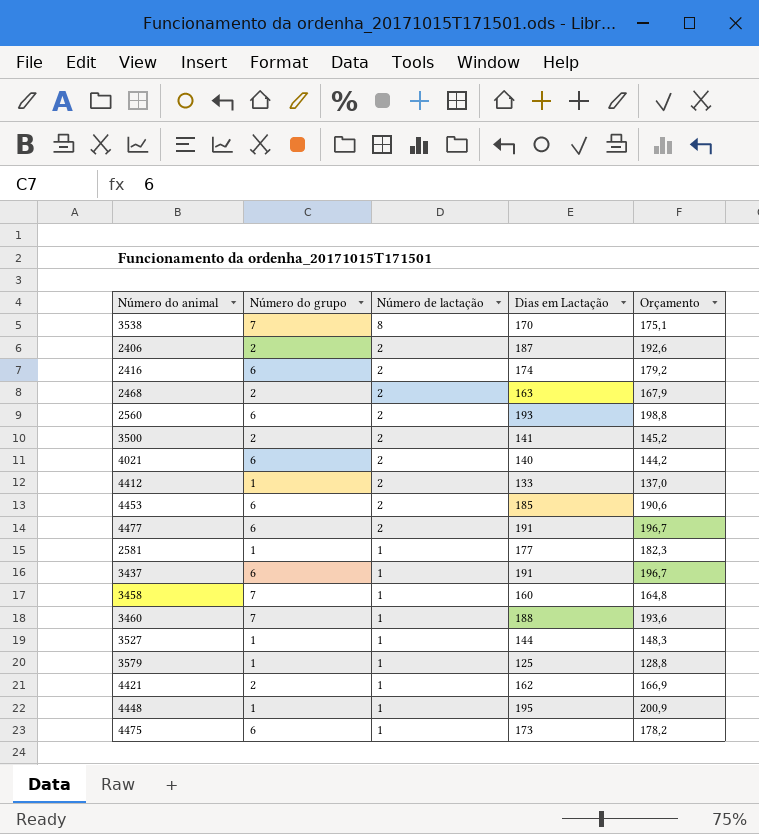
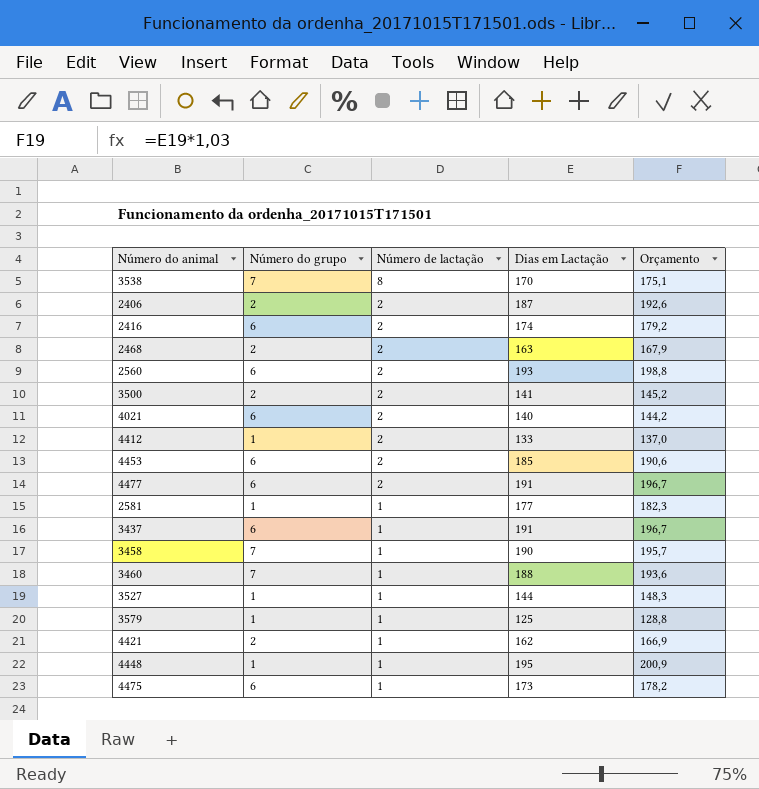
3458 | Dias em Lactação: 160 -> 190
3458 | Orçamento: 164,8 -> 195,7

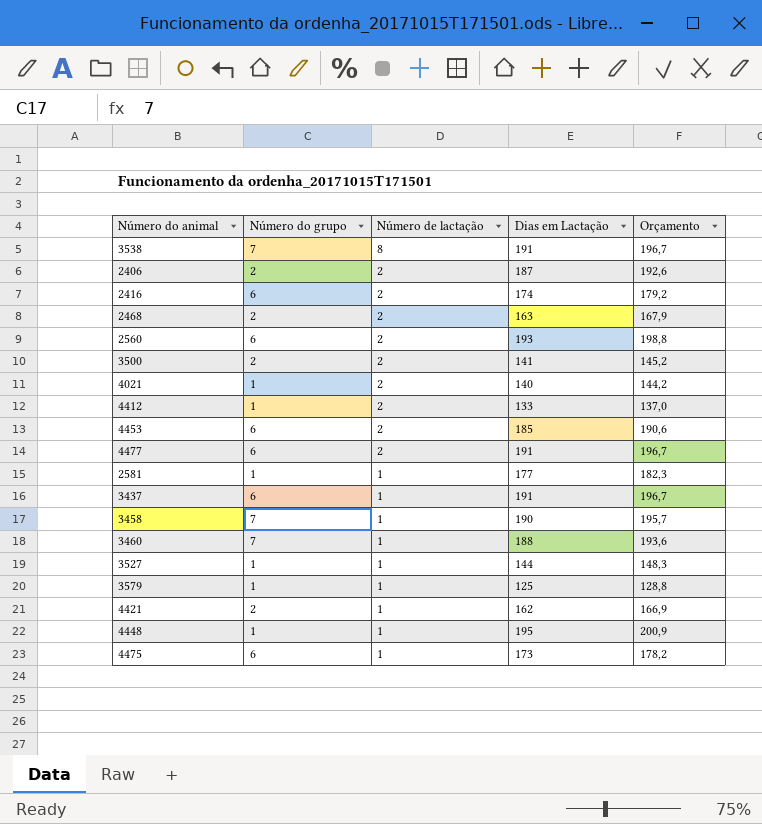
3538 | Dias em Lactação: 170 -> 191
3538 | Orçamento: 175,1 -> 196,7
4021 | Número do grupo: 6 -> 1

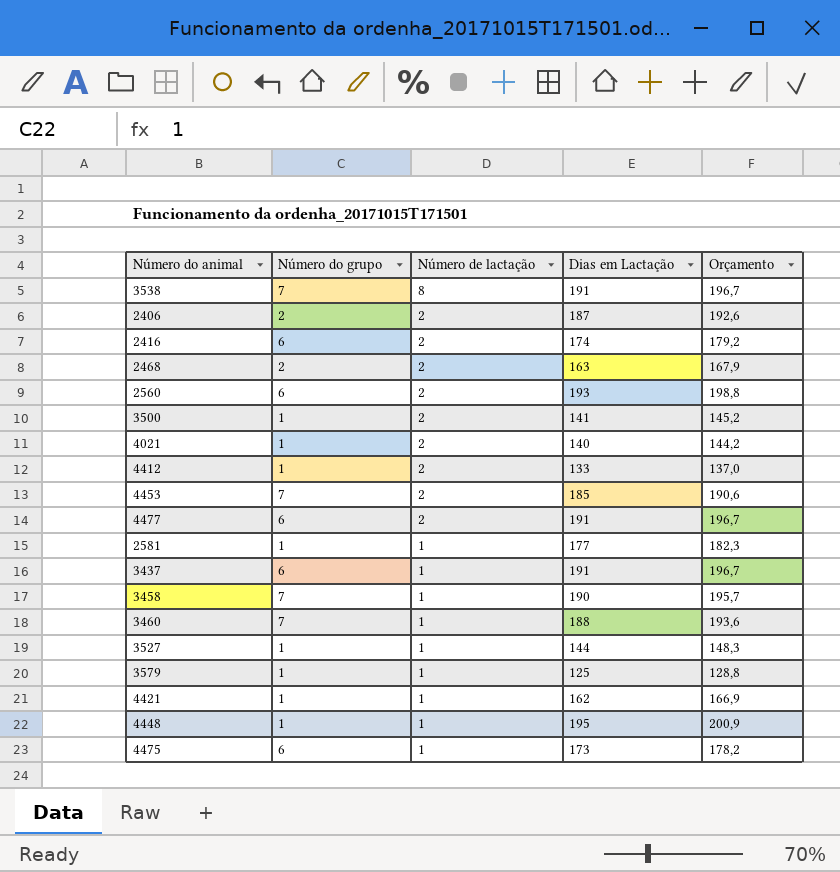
3500 | Número do grupo: 2 -> 1
4453 | Número do grupo: 6 -> 7
4421 | Número do grupo: 2 -> 1

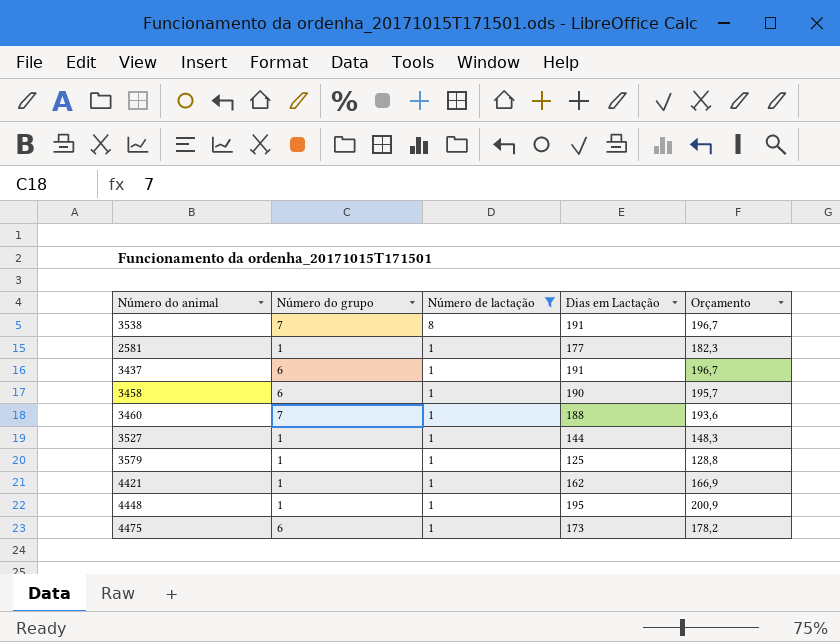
filter: none -> Número de lactação != 2
3458 | Número do grupo: 7 -> 6

